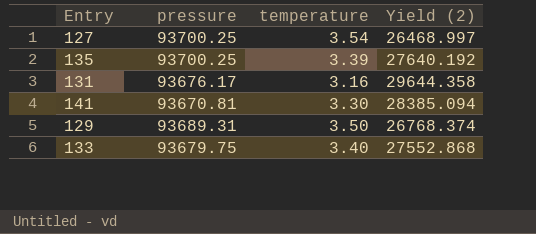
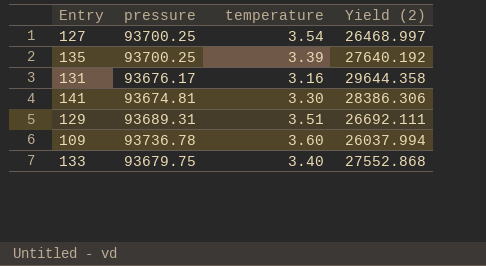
141 | pressure: 93670.81 -> 93674.81
141 | Yield (2): 28385.094 -> 28386.306
129 | temperature: 3.50 -> 3.51
129 | Yield (2): 26768.374 -> 26692.111
row 109: none -> 93736.78 | 3.60 | 26037.994

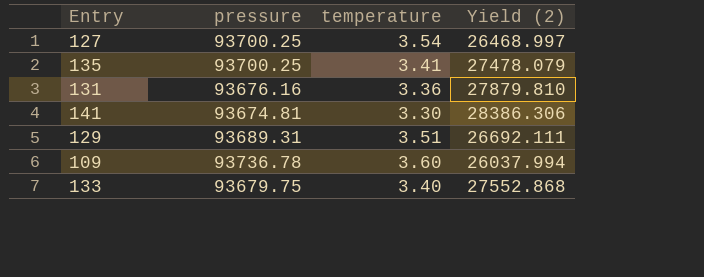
135 | temperature: 3.39 -> 3.41
135 | Yield (2): 27640.192 -> 27478.079
131 | pressure: 93676.17 -> 93676.16
131 | temperature: 3.16 -> 3.36
131 | Yield (2): 29644.358 -> 27879.810

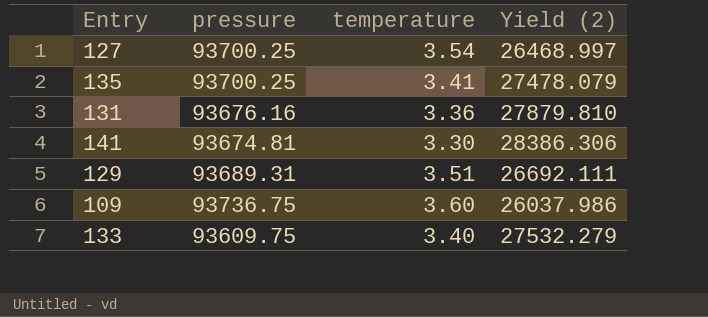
109 | pressure: 93736.78 -> 93736.75
109 | Yield (2): 26037.994 -> 26037.986
133 | pressure: 93679.75 -> 93609.75
133 | Yield (2): 27552.868 -> 27532.279

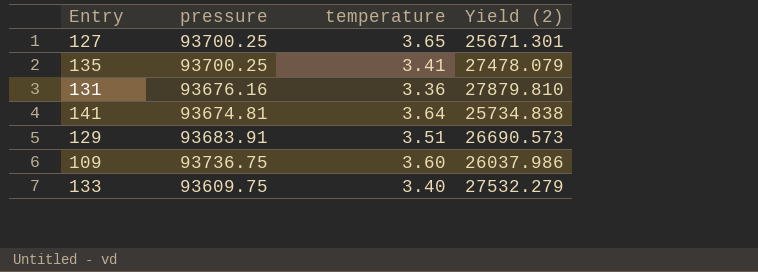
127 | temperature: 3.54 -> 3.65
127 | Yield (2): 26468.997 -> 25671.301
141 | temperature: 3.30 -> 3.64
141 | Yield (2): 28386.306 -> 25734.838
129 | pressure: 93689.31 -> 93683.91
129 | Yield (2): 26692.111 -> 26690.573

